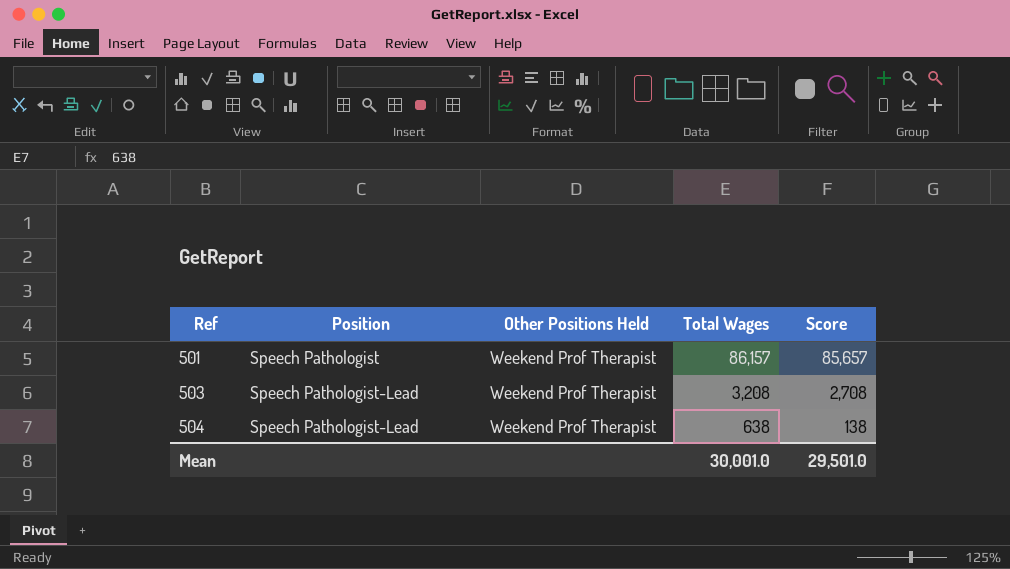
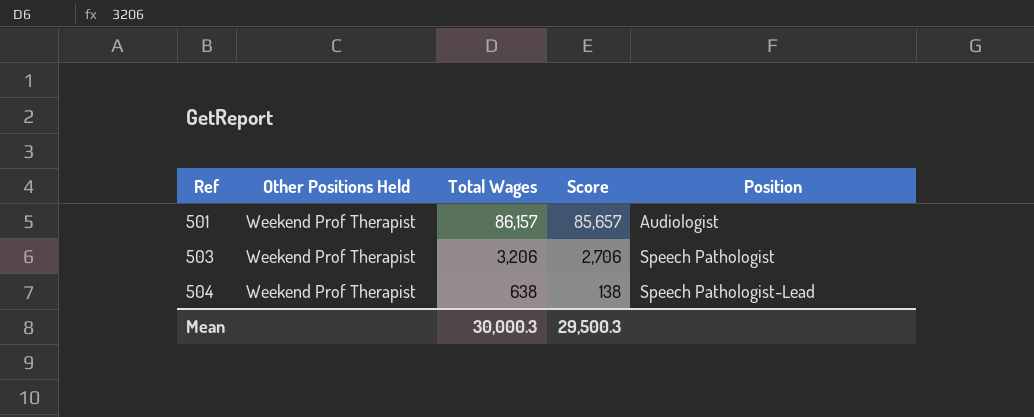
column Position | position: 2 -> 5
501 | Position: Speech Pathologist -> Audiologist
503 | Total Wages: 3,208 -> 3,206
503 | Score: 2,708 -> 2,706
503 | Position: Speech Pathologist-Lead -> Speech Pathologist
Mean | Total Wages: 30,001.0 -> 30,000.3
Mean | Score: 29,501.0 -> 29,500.3

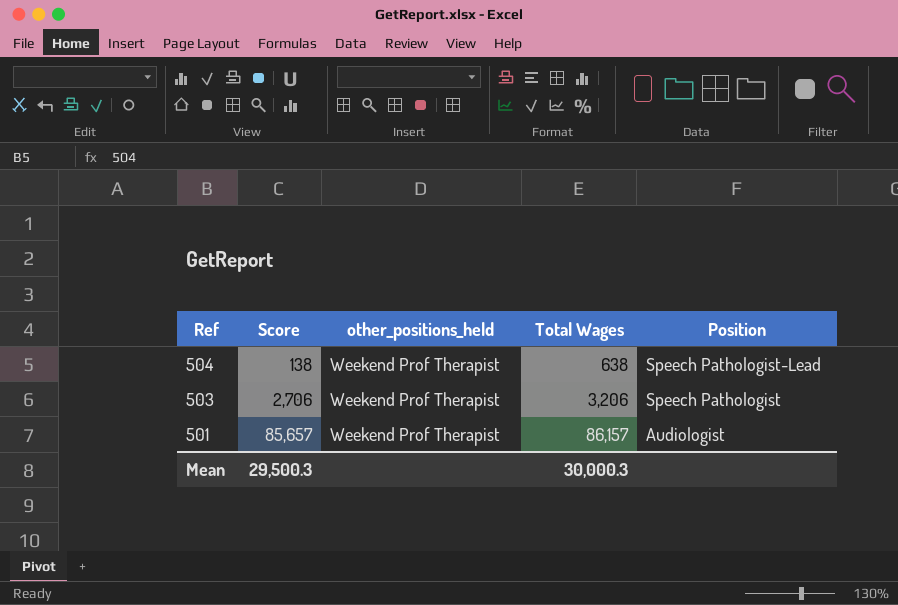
row order: Ref ascending -> Ref descending
column Score | position: 4 -> 2
column name: Other Positions Held -> other_positions_held

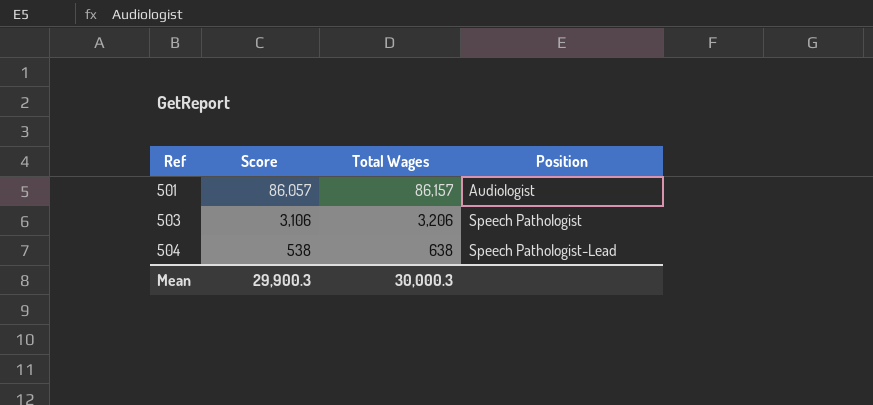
row order: Ref descending -> Ref ascending
column other_positions_held | position: 3 -> none
column Score | formula: [Total Wages] - 500 -> [Total Wages] - 100
Mean | Score: 29,500.3 -> 29,900.3

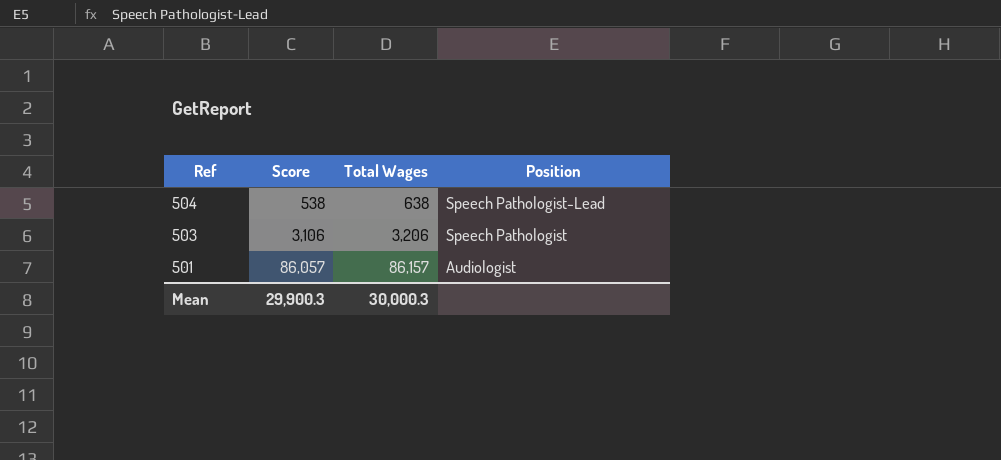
row order: Ref ascending -> Ref descending

